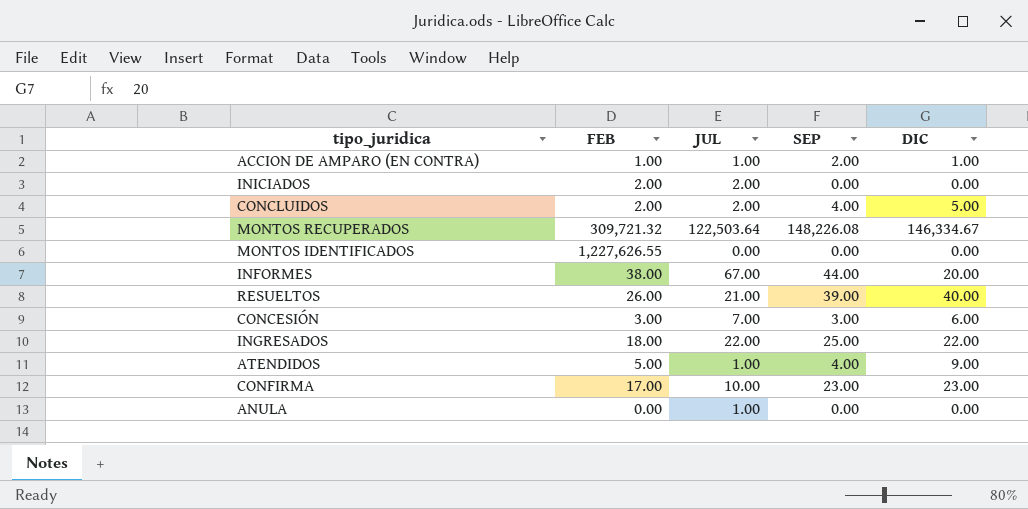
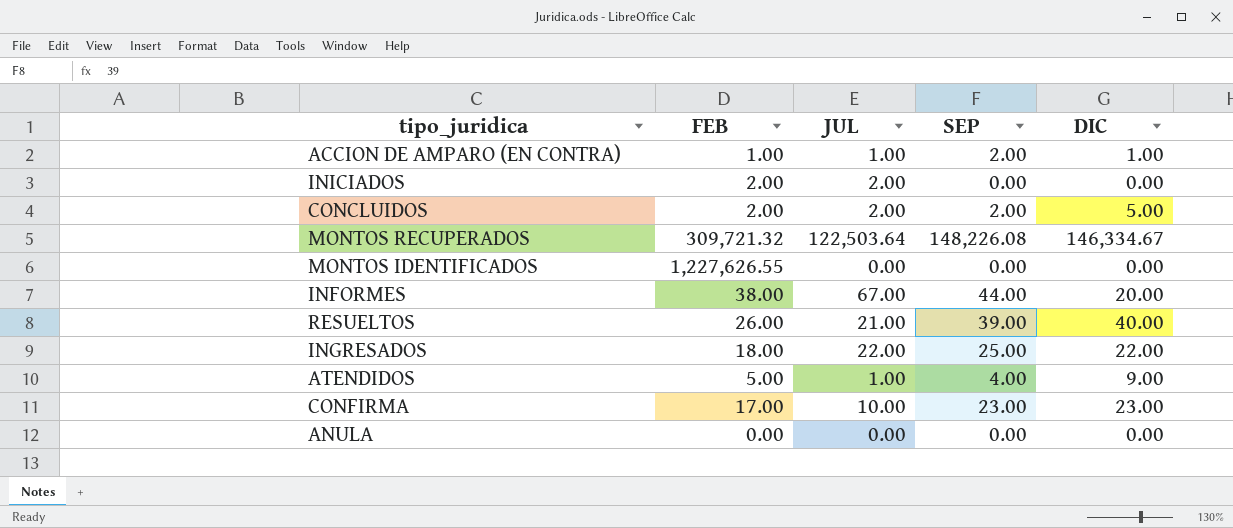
row CONCESIÓN: 3.00 | 7.00 | 3.00 | 6.00 -> none
CONCLUIDOS | SEP: 4.00 -> 2.00
ANULA | JUL: 1.00 -> 0.00

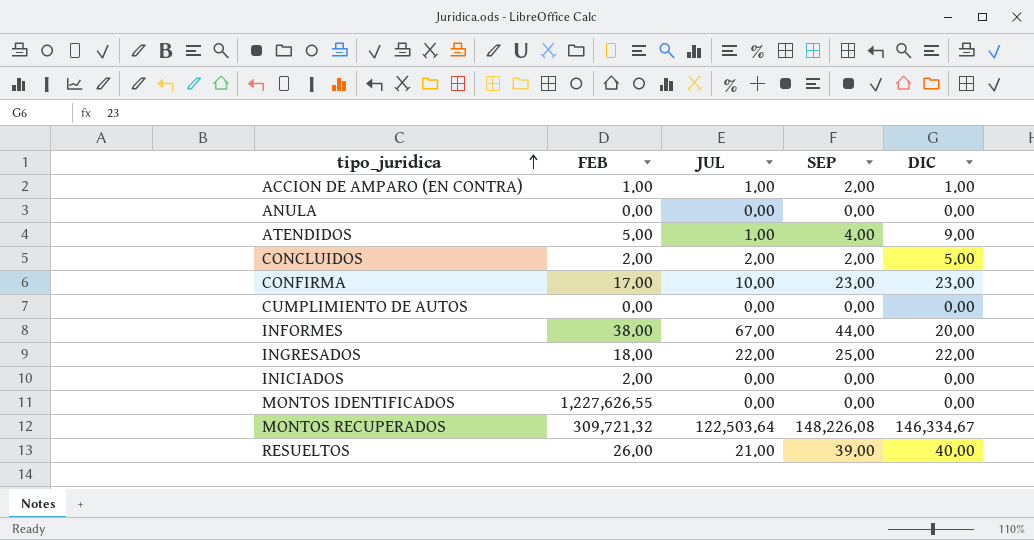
row order: none -> tipo_juridica ascending
row CUMPLIMIENTO DE AUTOS: none -> 0.00 | 0.00 | 0.00 | 0.00
INICIADOS | JUL: 2.00 -> 0.00

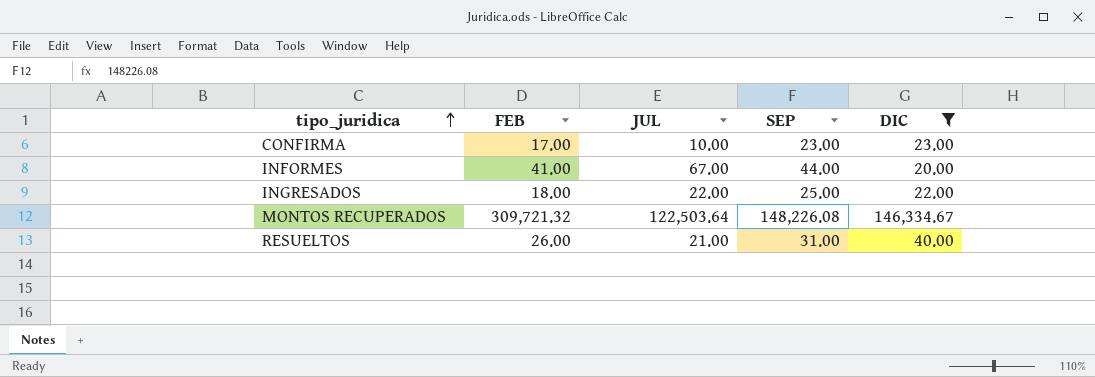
filter: none -> DIC >= 20.00
INFORMES | FEB: 38.00 -> 41.00
RESUELTOS | SEP: 39.00 -> 31.00

